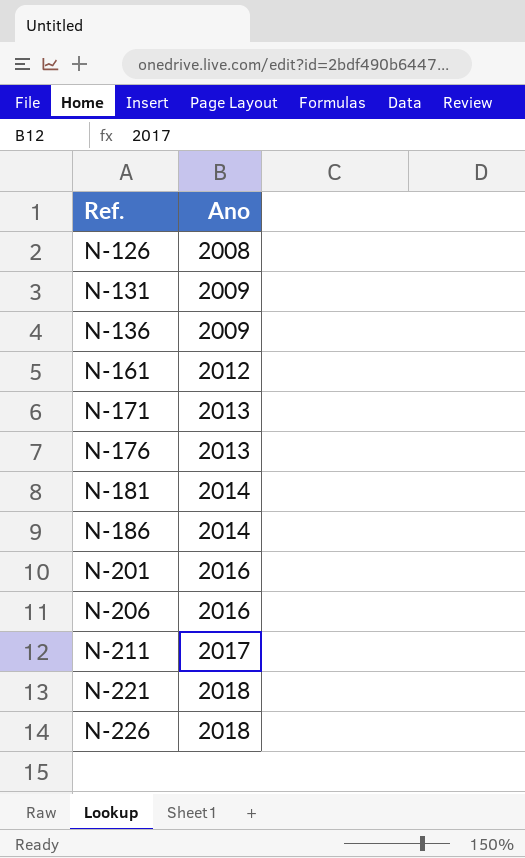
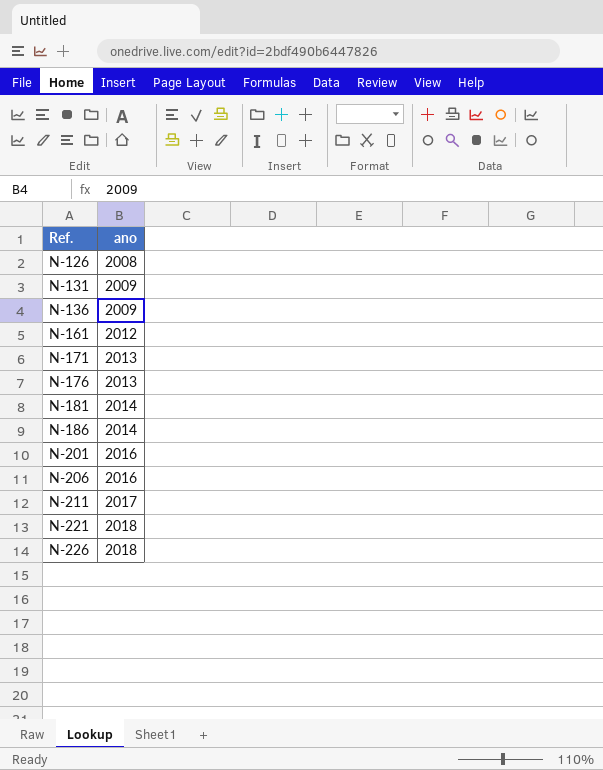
column name: Ano -> ano

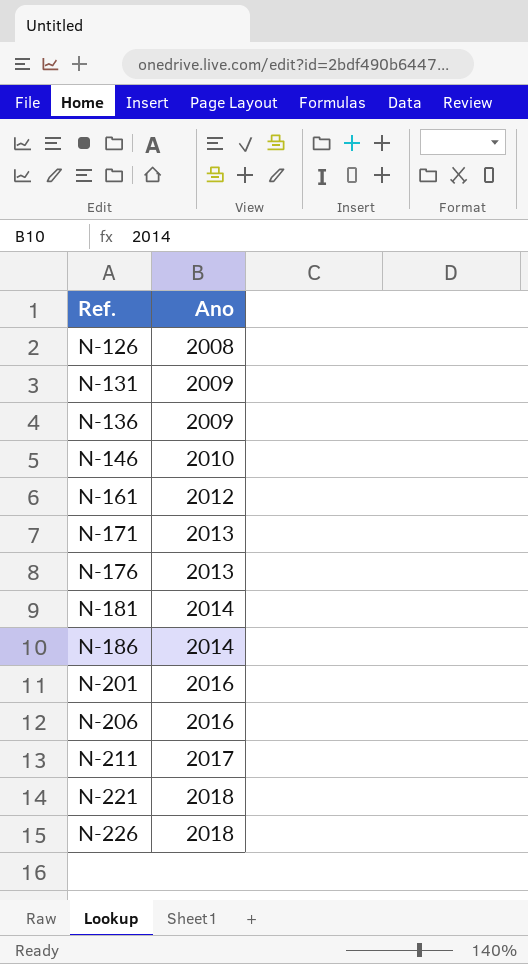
column name: ano -> Ano
row N-146: none -> 2010

